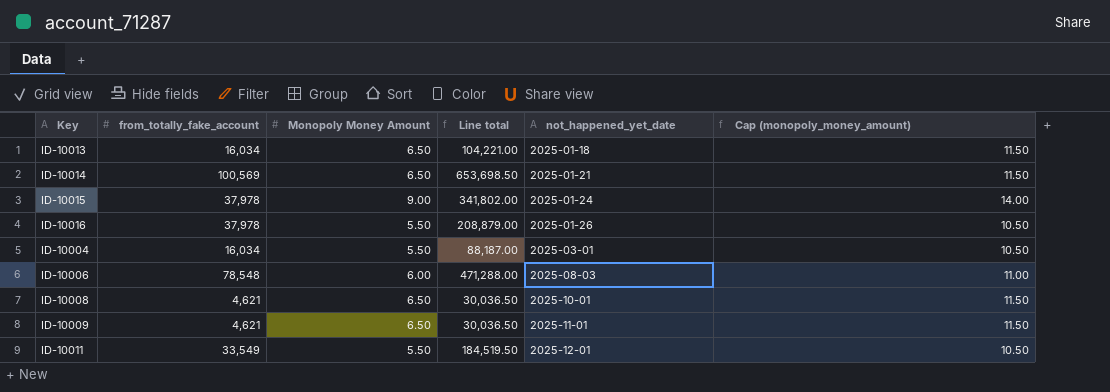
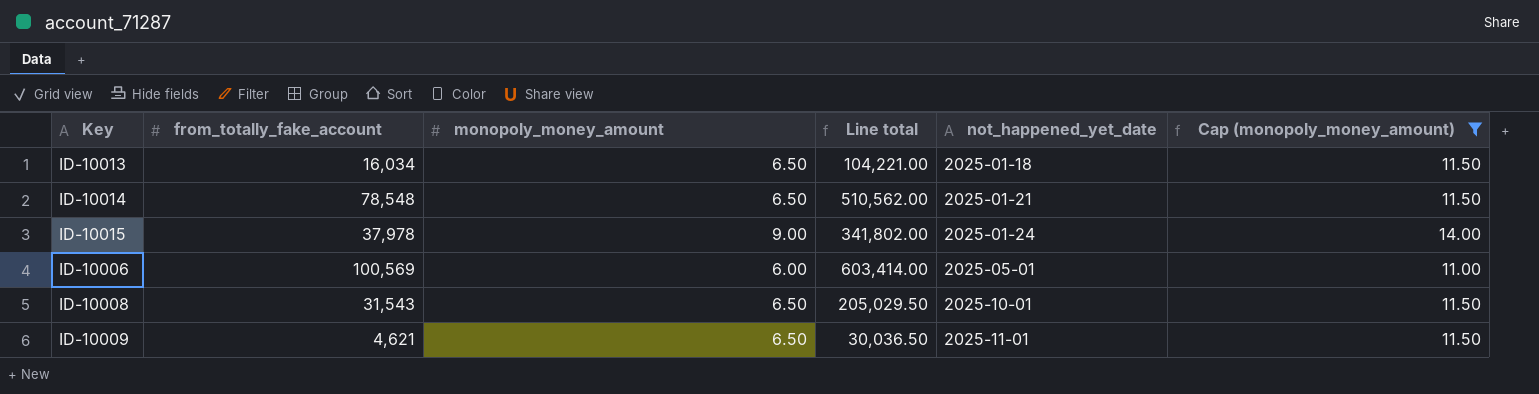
filter: none -> Cap (monopoly_money_amount) != 10.50
column name: Monopoly Money Amount -> monopoly_money_amount
ID-10014 | from_totally_fake_account: 100,569 -> 78,548
ID-10014 | Line total: 653,698.50 -> 510,562.00
ID-10006 | from_totally_fake_account: 78,548 -> 100,569
ID-10006 | Line total: 471,288.00 -> 603,414.00
ID-10006 | not_happened_yet_date: 2025-08-03 -> 2025-05-01
ID-10008 | from_totally_fake_account: 4,621 -> 31,543
ID-10008 | Line total: 30,036.50 -> 205,029.50

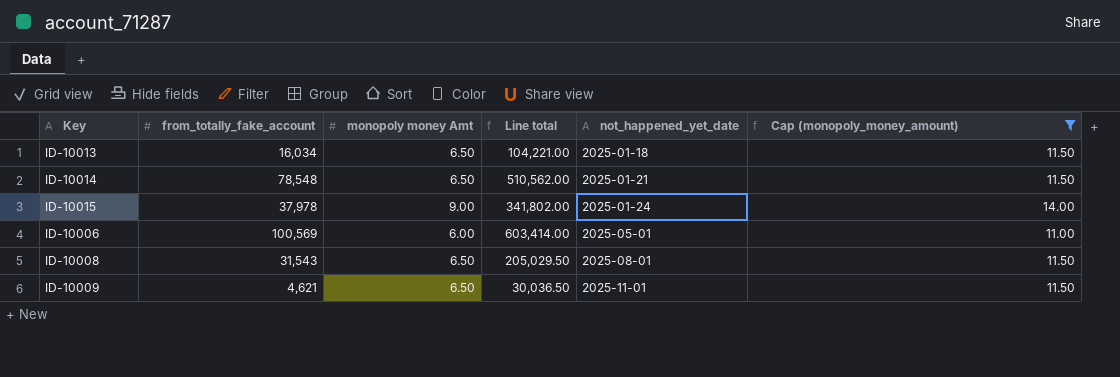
column name: monopoly_money_amount -> monopoly money Amt
ID-10008 | not_happened_yet_date: 2025-10-01 -> 2025-08-01

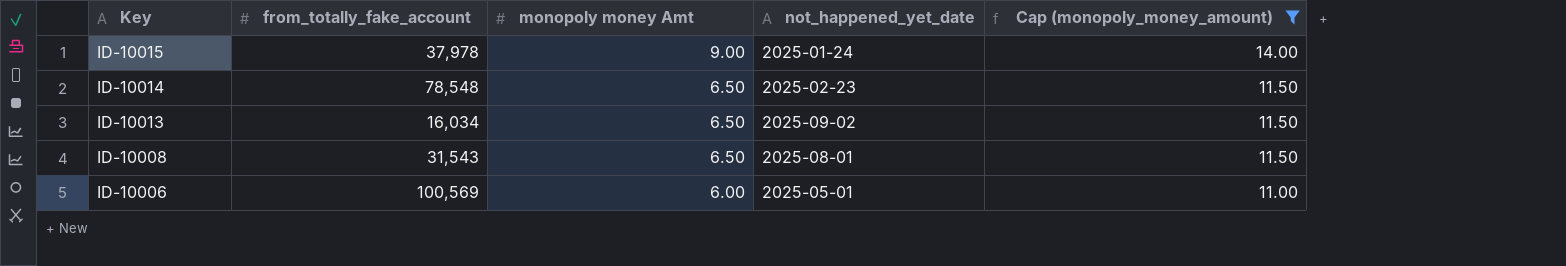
row order: not_happened_yet_date ascending -> Key descending
column Line total | formula: [from_totally_fake_account] * [monopoly money Amt] -> none
row ID-10009: 4,621 | 6.50 | 30,036.50 | 2025-11-01 | 11.50 -> none
ID-10014 | not_happened_yet_date: 2025-01-21 -> 2025-02-23
ID-10013 | not_happened_yet_date: 2025-01-18 -> 2025-09-02

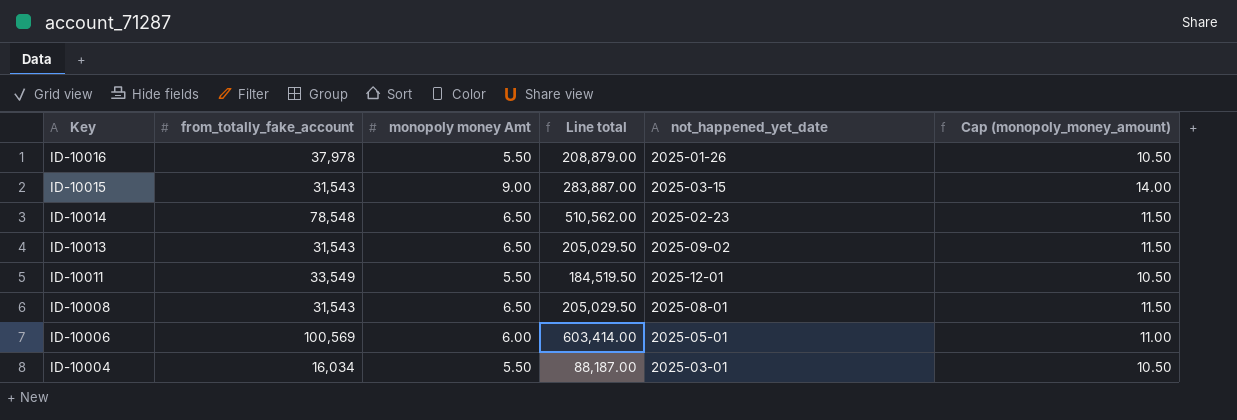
filter: Cap (monopoly_money_amount) != 10.50 -> none
column Line total | formula: none -> [from_totally_fake_account] * [monopoly money Amt]
ID-10015 | from_totally_fake_account: 37,978 -> 31,543
ID-10015 | not_happened_yet_date: 2025-01-24 -> 2025-03-15
ID-10013 | from_totally_fake_account: 16,034 -> 31,543

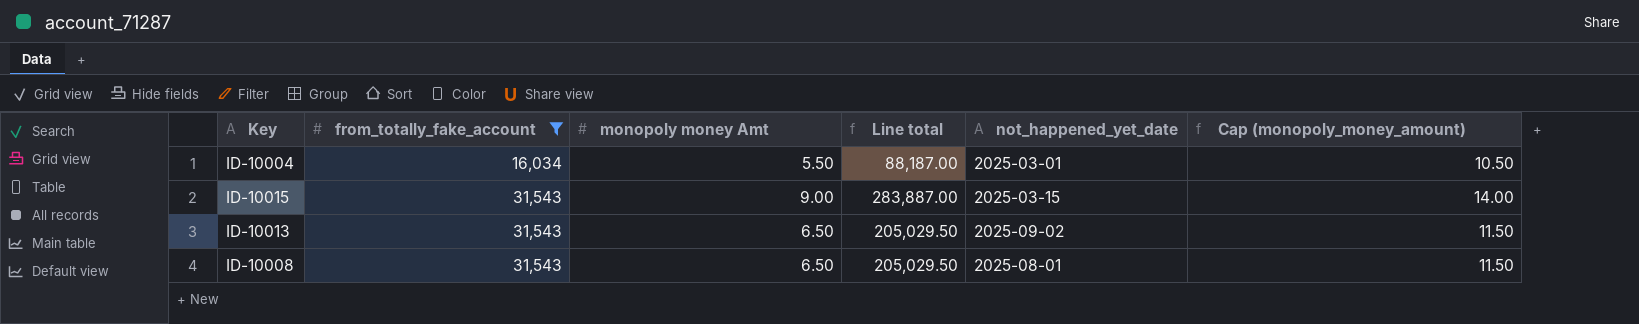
filter: none -> from_totally_fake_account <= 31,543
row order: Key descending -> from_totally_fake_account ascending

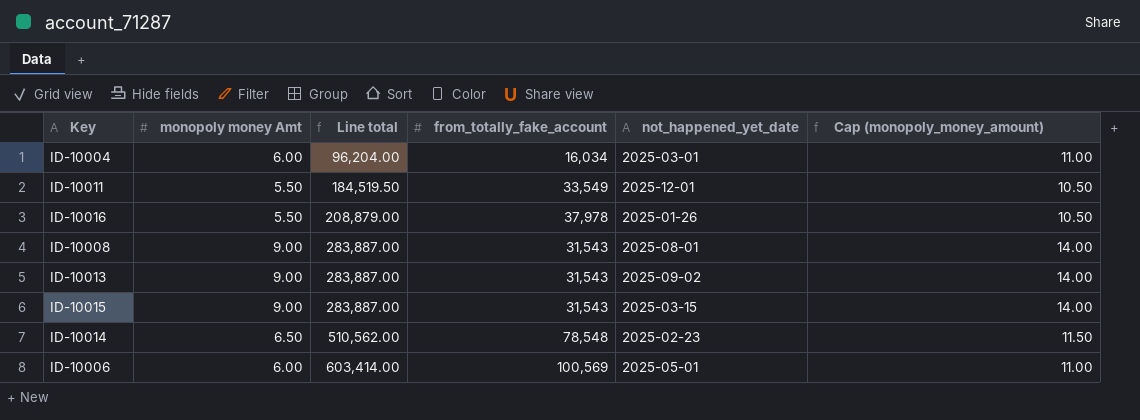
filter: from_totally_fake_account <= 31,543 -> none
row order: from_totally_fake_account ascending -> Line total ascending
column from_totally_fake_account | position: 2 -> 4
ID-10004 | monopoly money Amt: 5.50 -> 6.00
ID-10004 | Line total: 88,187.00 -> 96,204.00
ID-10004 | Cap (monopoly_money_amount): 10.50 -> 11.00
ID-10008 | monopoly money Amt: 6.50 -> 9.00
ID-10008 | Line total: 205,029.50 -> 283,887.00
ID-10008 | Cap (monopoly_money_amount): 11.50 -> 14.00
ID-10013 | monopoly money Amt: 6.50 -> 9.00
ID-10013 | Line total: 205,029.50 -> 283,887.00
ID-10013 | Cap (monopoly_money_amount): 11.50 -> 14.00

